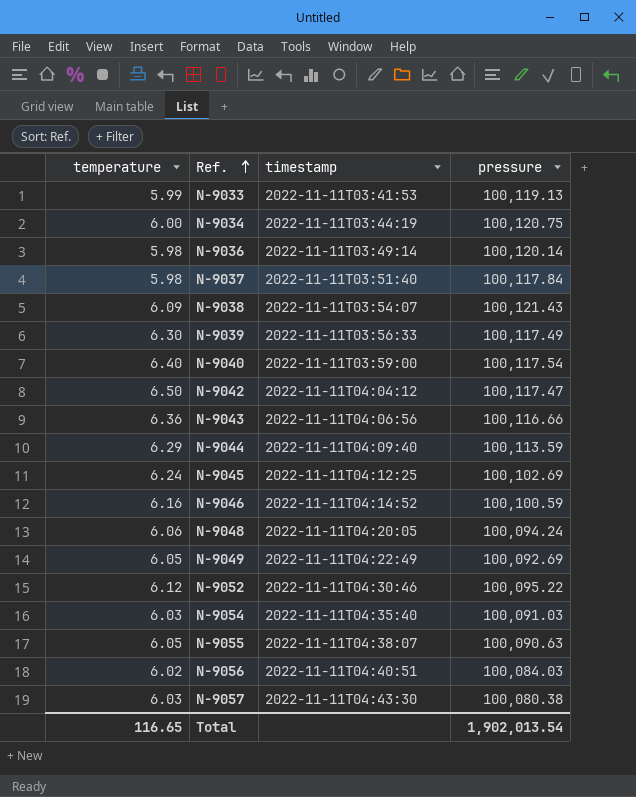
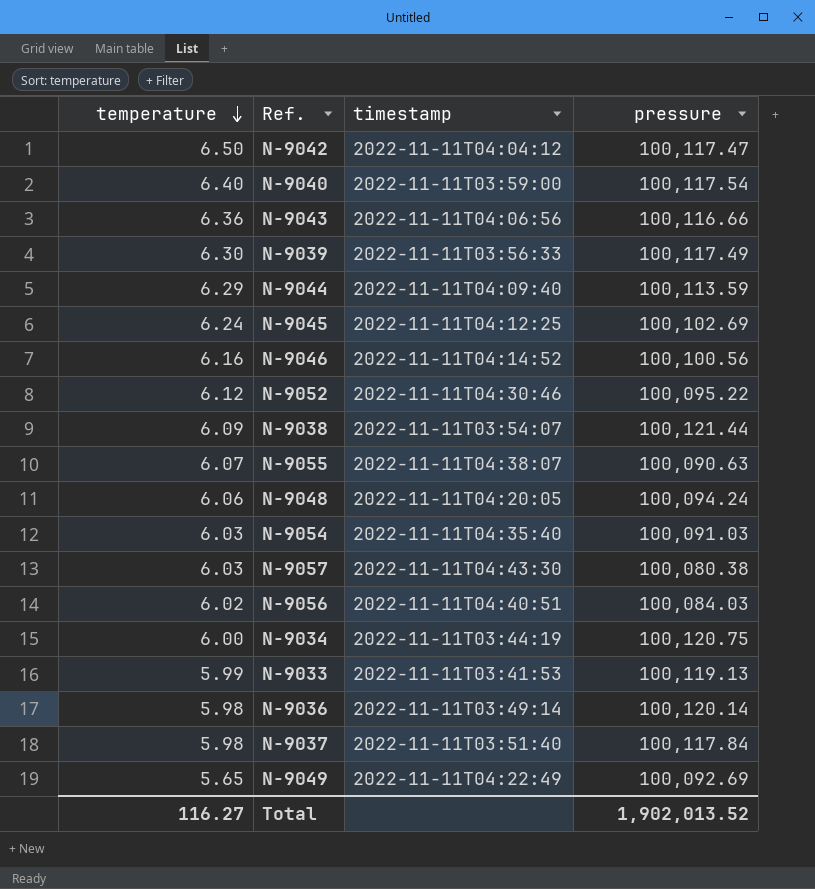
row order: Ref. ascending -> temperature descending
N-9046 | pressure: 100,100.59 -> 100,100.56
N-9038 | pressure: 100,121.43 -> 100,121.44
N-9055 | temperature: 6.05 -> 6.07
N-9049 | temperature: 6.05 -> 5.65
Total | temperature: 116.65 -> 116.27
Total | pressure: 1,902,013.54 -> 1,902,013.52

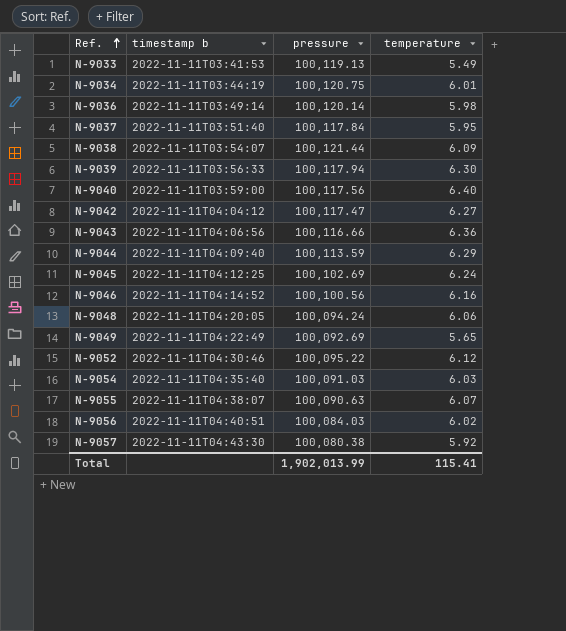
row order: temperature descending -> Ref. ascending
column name: timestamp -> timestamp b
column temperature | position: 1 -> 4
N-9033 | temperature: 5.99 -> 5.49
N-9034 | temperature: 6.00 -> 6.01
N-9037 | temperature: 5.98 -> 5.95
N-9039 | pressure: 100,117.49 -> 100,117.94
N-9040 | pressure: 100,117.54 -> 100,117.56
N-9042 | temperature: 6.50 -> 6.27
N-9057 | temperature: 6.03 -> 5.92
Total | pressure: 1,902,013.52 -> 1,902,013.99
Total | temperature: 116.27 -> 115.41

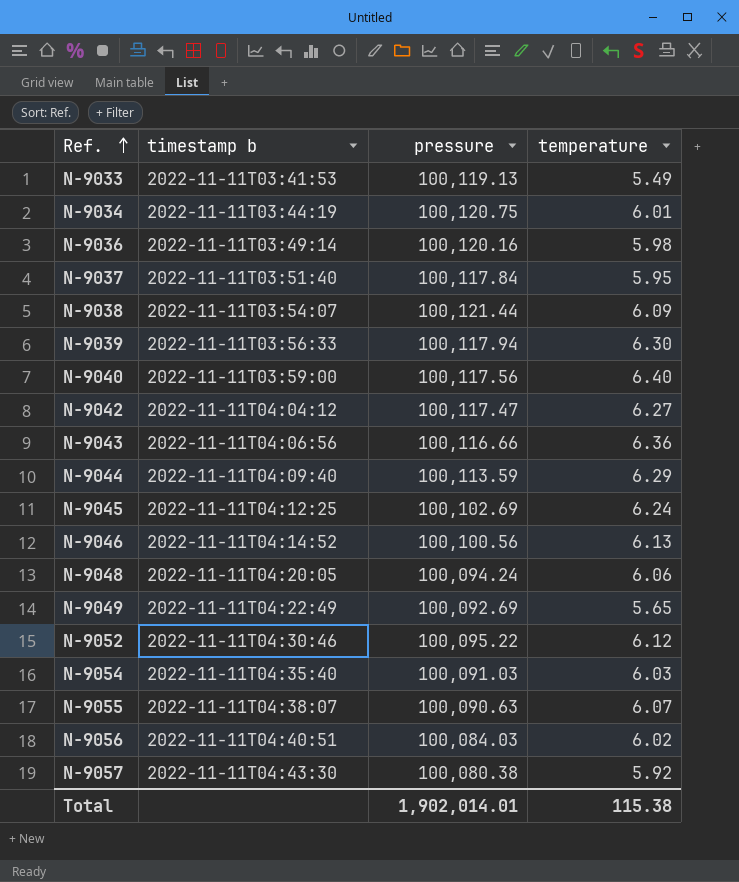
N-9036 | pressure: 100,120.14 -> 100,120.16
N-9046 | temperature: 6.16 -> 6.13
Total | pressure: 1,902,013.99 -> 1,902,014.01
Total | temperature: 115.41 -> 115.38

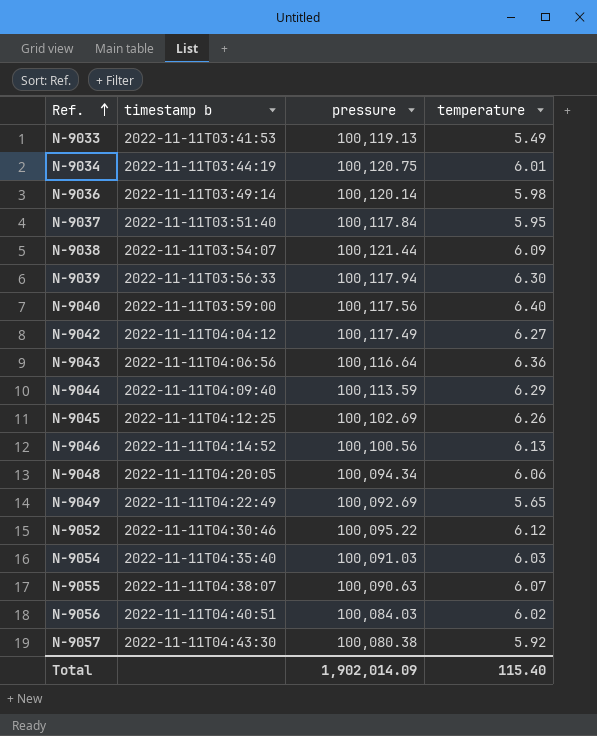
N-9036 | pressure: 100,120.16 -> 100,120.14
N-9042 | pressure: 100,117.47 -> 100,117.49
N-9043 | pressure: 100,116.66 -> 100,116.64
N-9045 | temperature: 6.24 -> 6.26
N-9048 | pressure: 100,094.24 -> 100,094.34
Total | pressure: 1,902,014.01 -> 1,902,014.09
Total | temperature: 115.38 -> 115.40

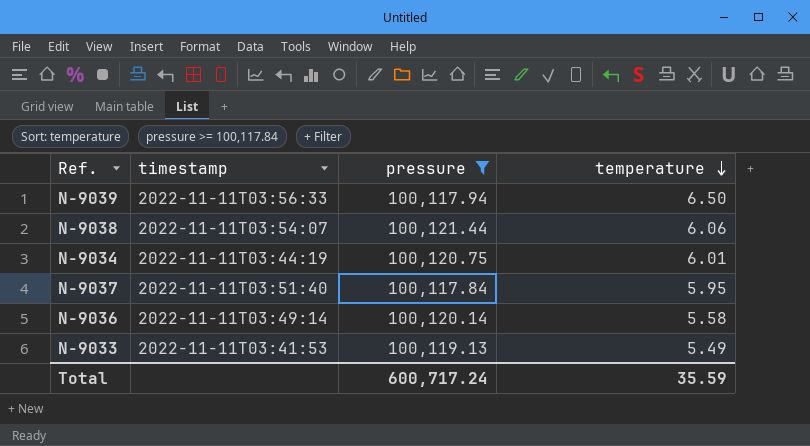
filter: none -> pressure >= 100,117.84
row order: Ref. ascending -> temperature descending
column name: timestamp b -> timestamp
N-9039 | temperature: 6.30 -> 6.50
N-9038 | temperature: 6.09 -> 6.06
N-9036 | temperature: 5.98 -> 5.58
Total | pressure: 1,902,014.09 -> 600,717.24
Total | temperature: 115.40 -> 35.59

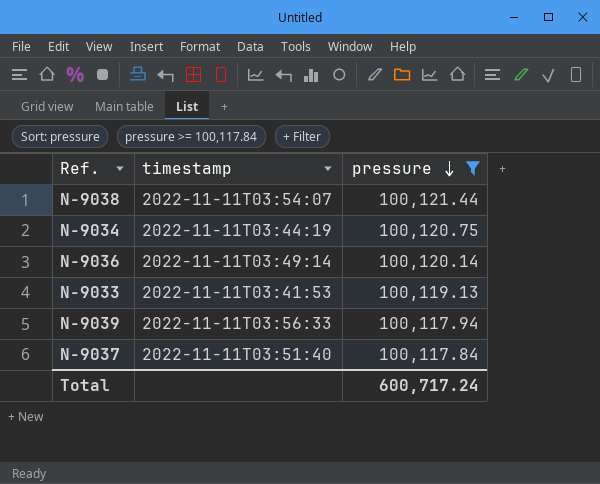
row order: temperature descending -> pressure descending
column temperature | position: 4 -> none

